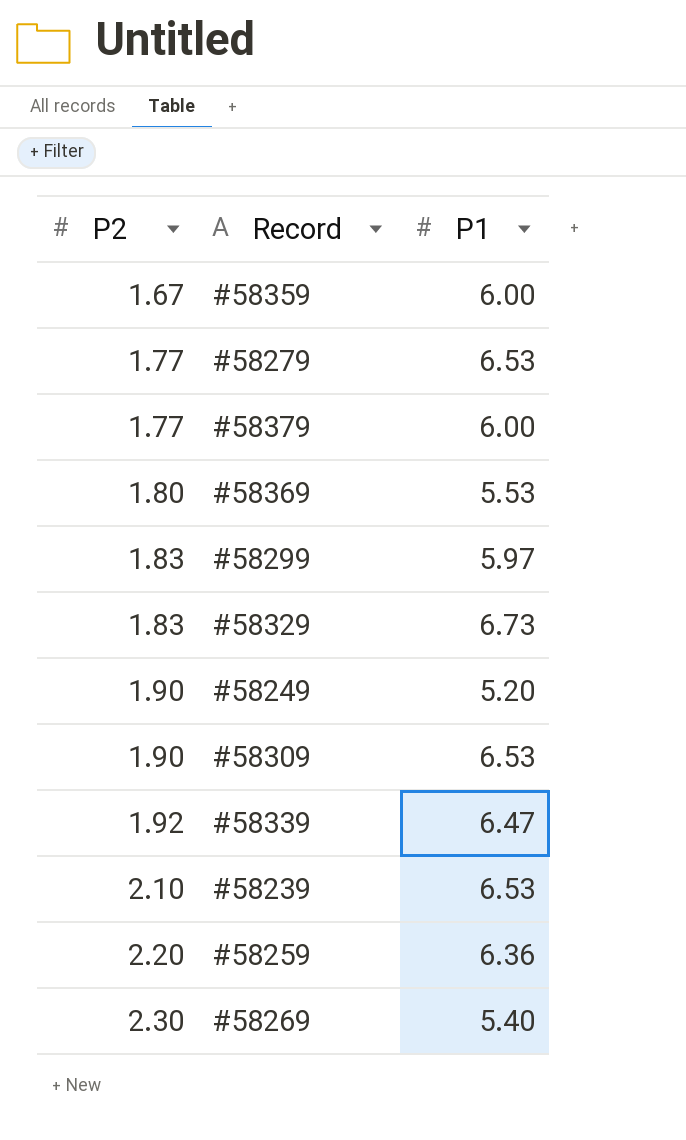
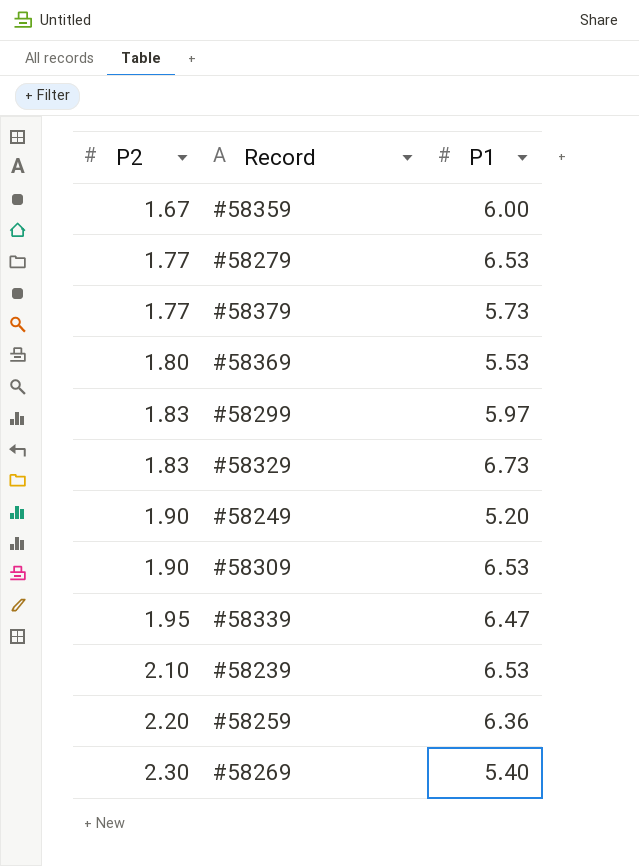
#58379 | P1: 6.00 -> 5.73
#58339 | P2: 1.92 -> 1.95

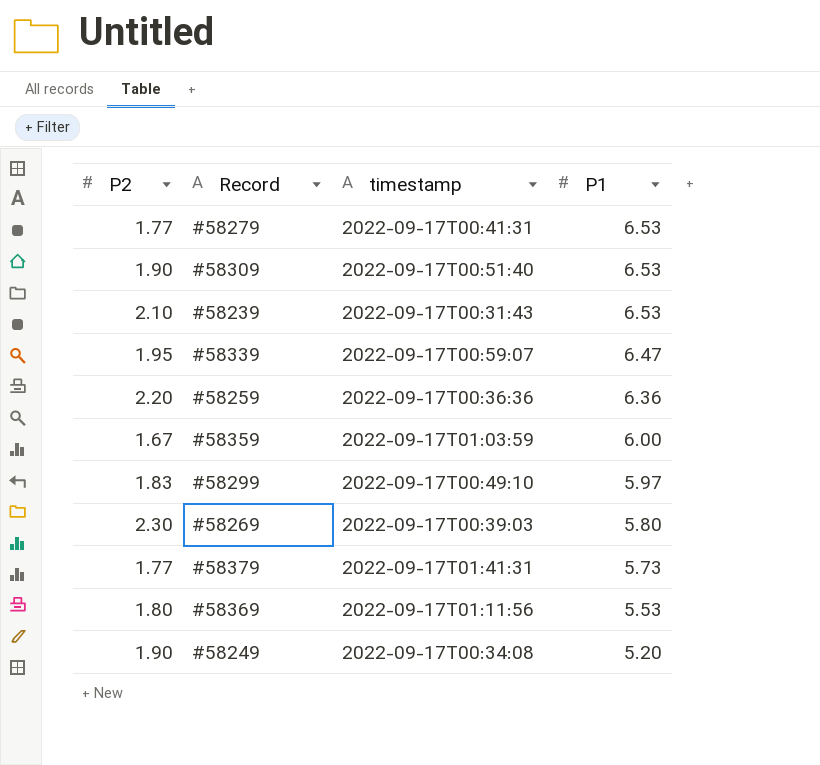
row order: P2 ascending -> P1 descending
column timestamp | position: none -> 3
row #58329: 1.83 | 6.73 -> none
#58269 | P1: 5.40 -> 5.80

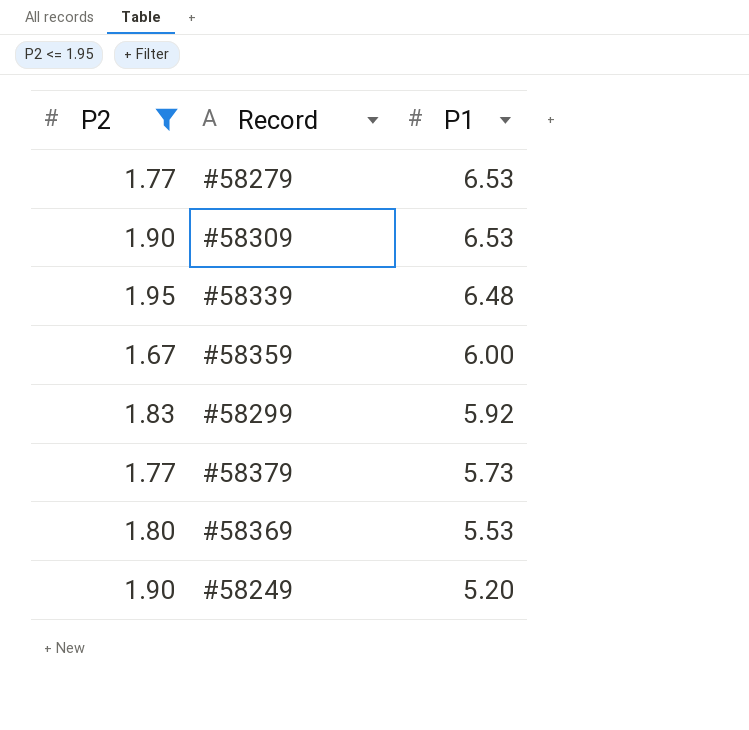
filter: none -> P2 <= 1.95
column timestamp | position: 3 -> none
#58339 | P1: 6.47 -> 6.48
#58299 | P1: 5.97 -> 5.92

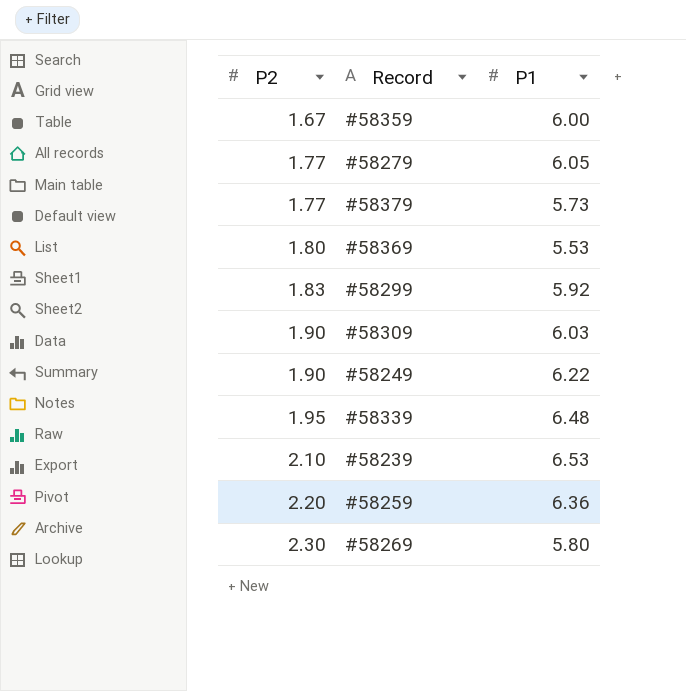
filter: P2 <= 1.95 -> none
row order: P1 descending -> P2 ascending
#58279 | P1: 6.53 -> 6.05
#58309 | P1: 6.53 -> 6.03
#58249 | P1: 5.20 -> 6.22

